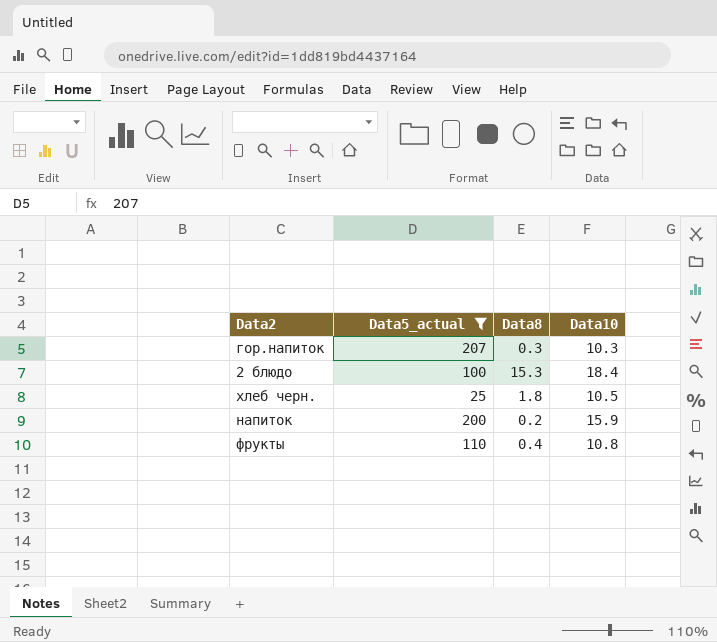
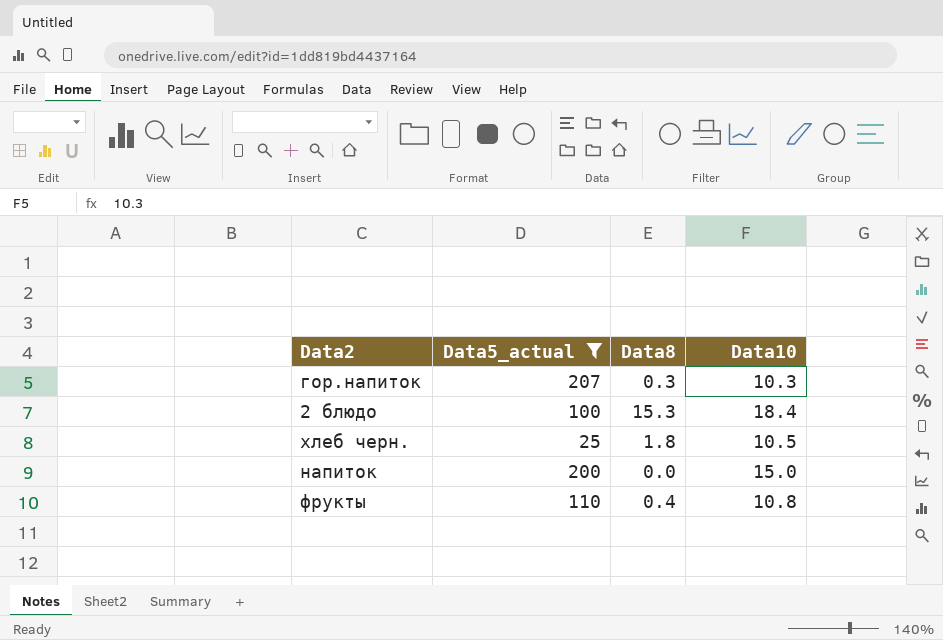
напиток | Data8: 0.2 -> 0.0
напиток | Data10: 15.9 -> 15.0

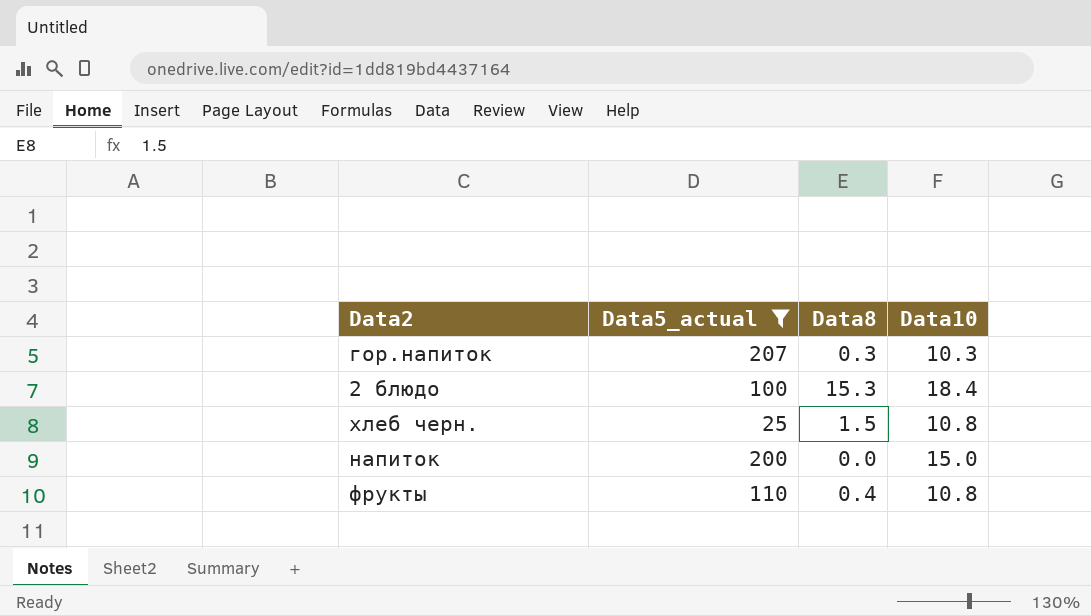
хлеб черн. | Data8: 1.8 -> 1.5
хлеб черн. | Data10: 10.5 -> 10.8

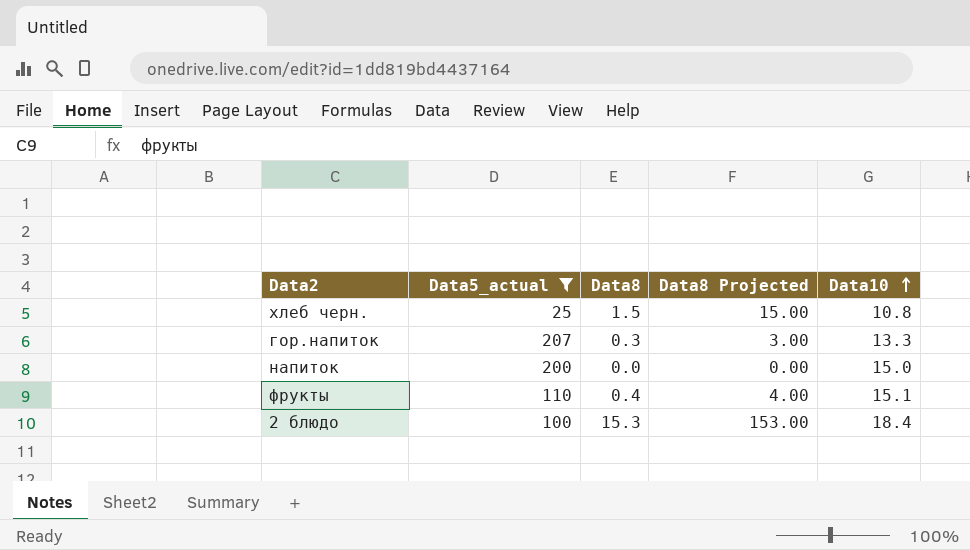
row order: none -> Data10 ascending
column Data8 Projected | formula: none -> [Data8] * 10
гор.напиток | Data10: 10.3 -> 13.3
фрукты | Data10: 10.8 -> 15.1

